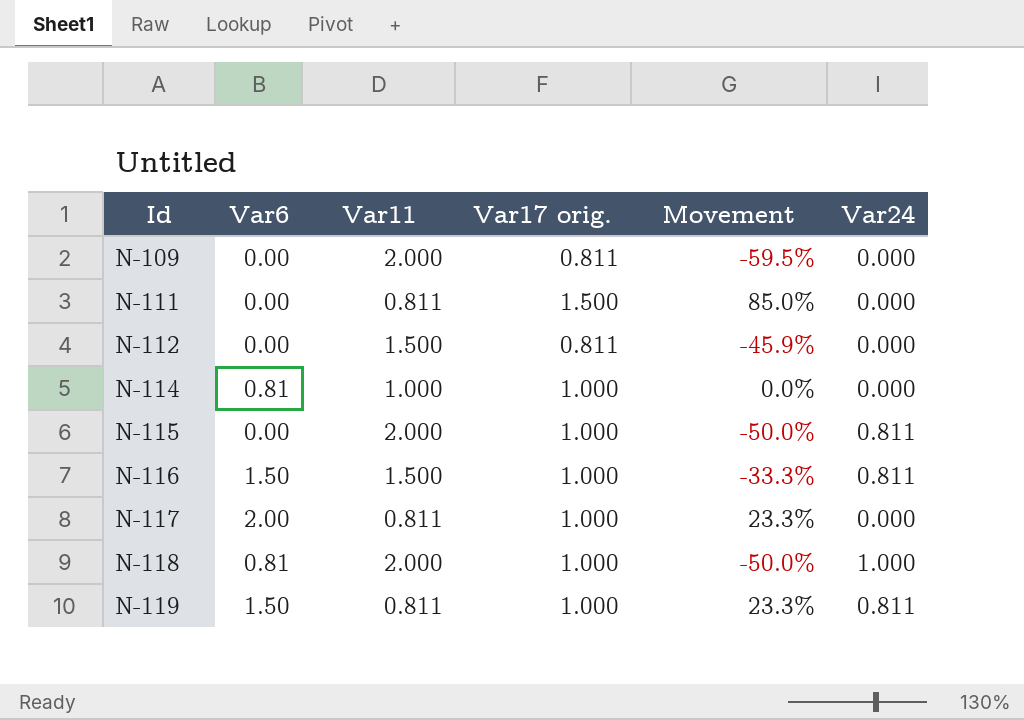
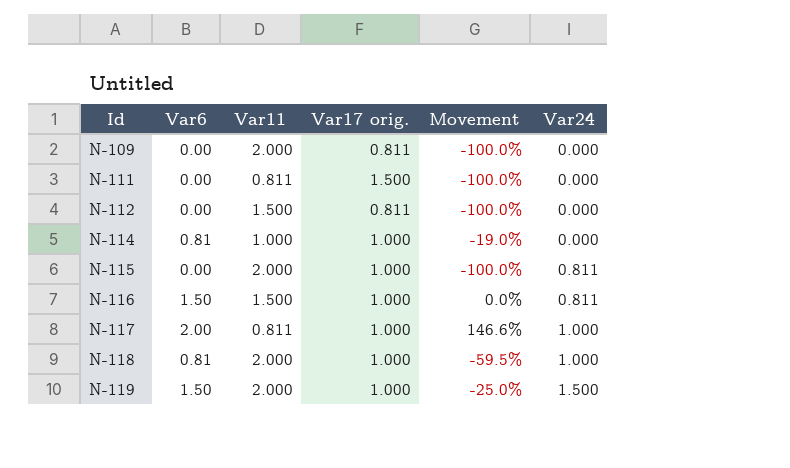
column Movement | formula: ([Var17 orig.] - [Var11]) / [Var11] -> ([Var6] - [Var11]) / [Var11]
N-117 | Var24: 0.000 -> 1.000
N-119 | Var11: 0.811 -> 2.000
N-119 | Var24: 0.811 -> 1.500

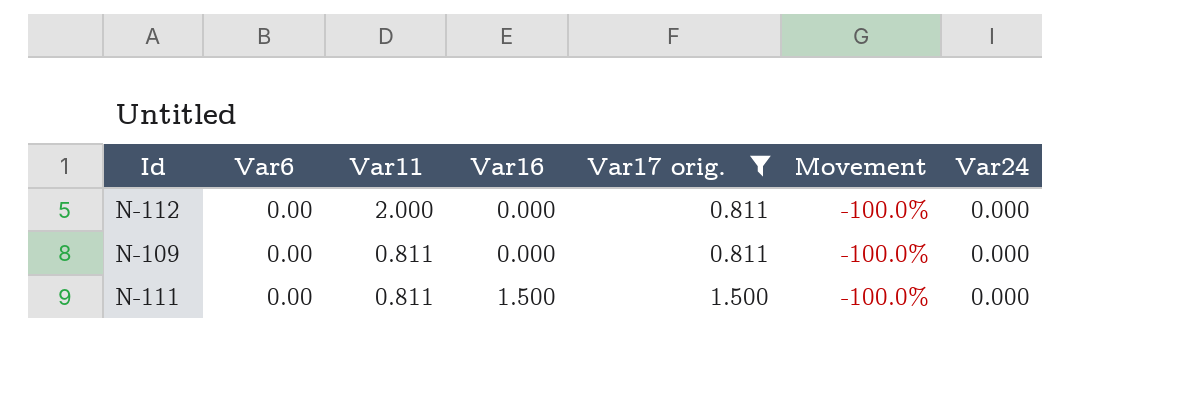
filter: none -> Var17 orig. != 1.000
row order: Id ascending -> Var11 descending
column Var16 | position: none -> 4
N-112 | Var11: 1.500 -> 2.000
N-109 | Var11: 2.000 -> 0.811

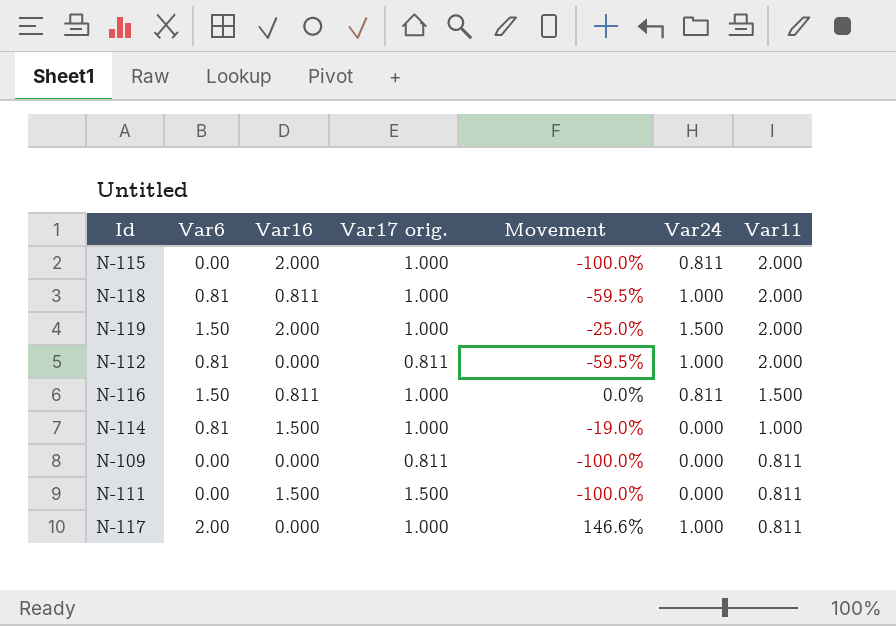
filter: Var17 orig. != 1.000 -> none
column Var11 | position: 3 -> 7
N-112 | Var6: 0.00 -> 0.81
N-112 | Movement: -100.0% -> -59.5%
N-112 | Var24: 0.000 -> 1.000

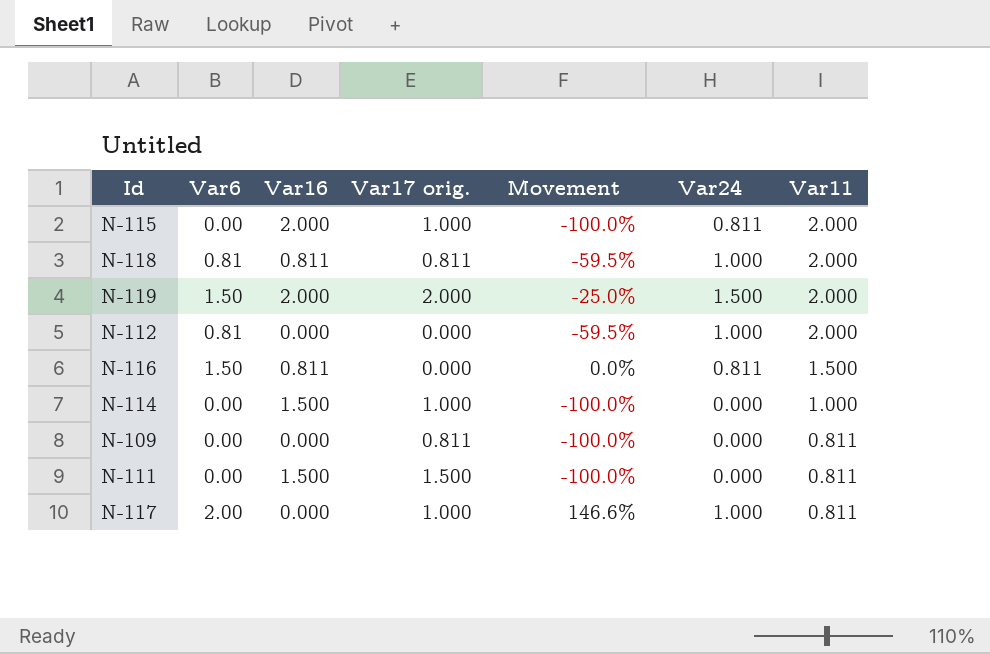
N-118 | Var17 orig.: 1.000 -> 0.811
N-119 | Var17 orig.: 1.000 -> 2.000
N-112 | Var17 orig.: 0.811 -> 0.000
N-116 | Var17 orig.: 1.000 -> 0.000
N-114 | Var6: 0.81 -> 0.00
N-114 | Movement: -19.0% -> -100.0%

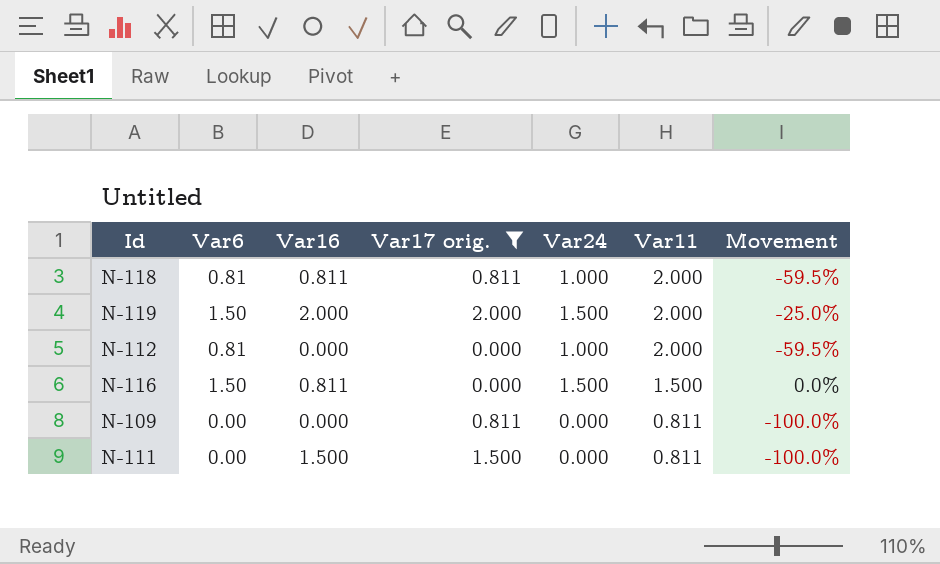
filter: none -> Var17 orig. != 1.000
column Movement | position: 5 -> 7
N-116 | Var24: 0.811 -> 1.500

